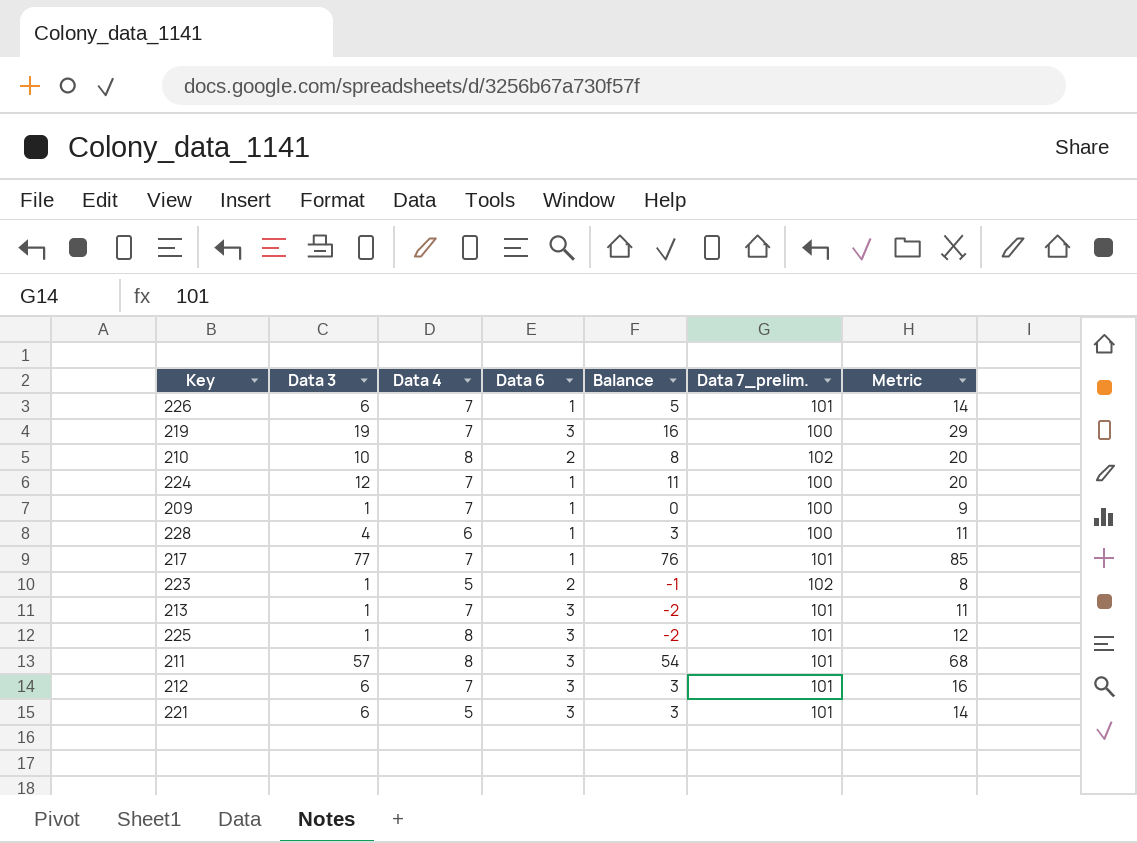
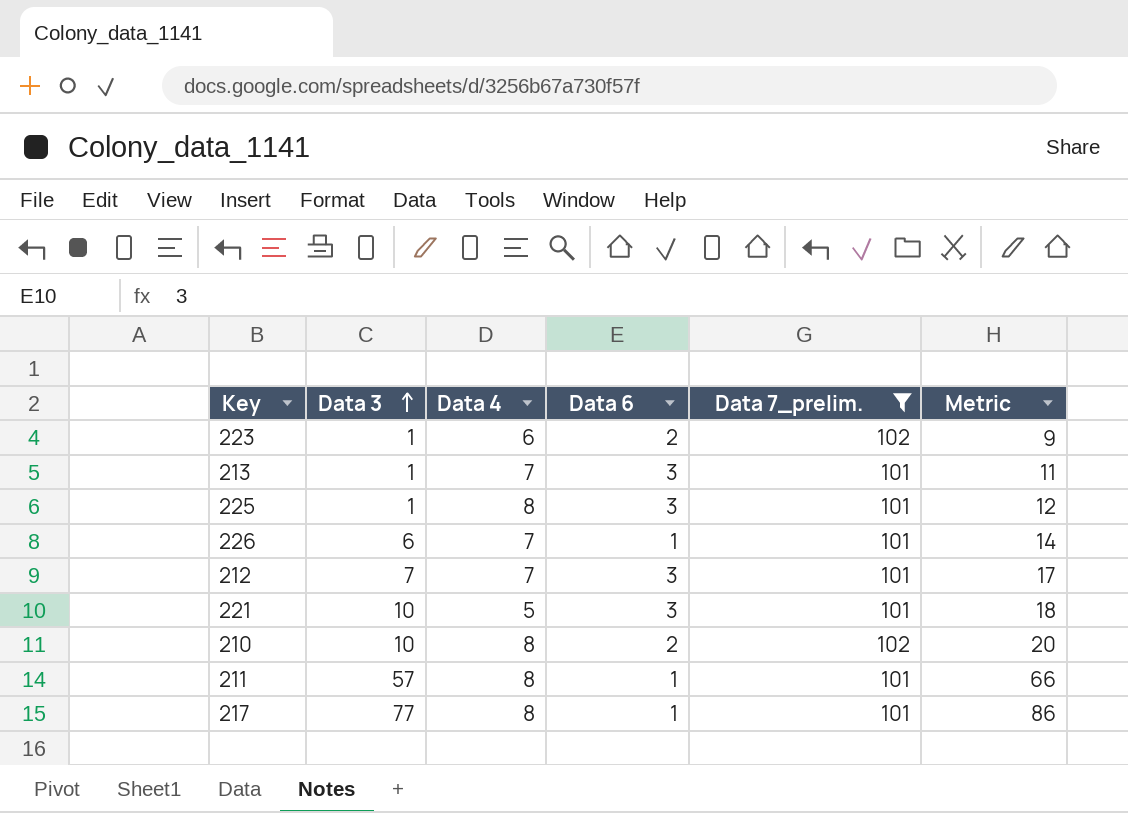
filter: none -> Data 7_prelim. != 100
row order: none -> Data 3 ascending
column Balance | formula: [Data 3] - [Data 6] -> none
223 | Data 4: 5 -> 6
223 | Metric: 8 -> 9
212 | Data 3: 6 -> 7
212 | Metric: 16 -> 17
221 | Data 3: 6 -> 10
221 | Metric: 14 -> 18
211 | Data 6: 3 -> 1
211 | Metric: 68 -> 66
217 | Data 4: 7 -> 8
217 | Metric: 85 -> 86

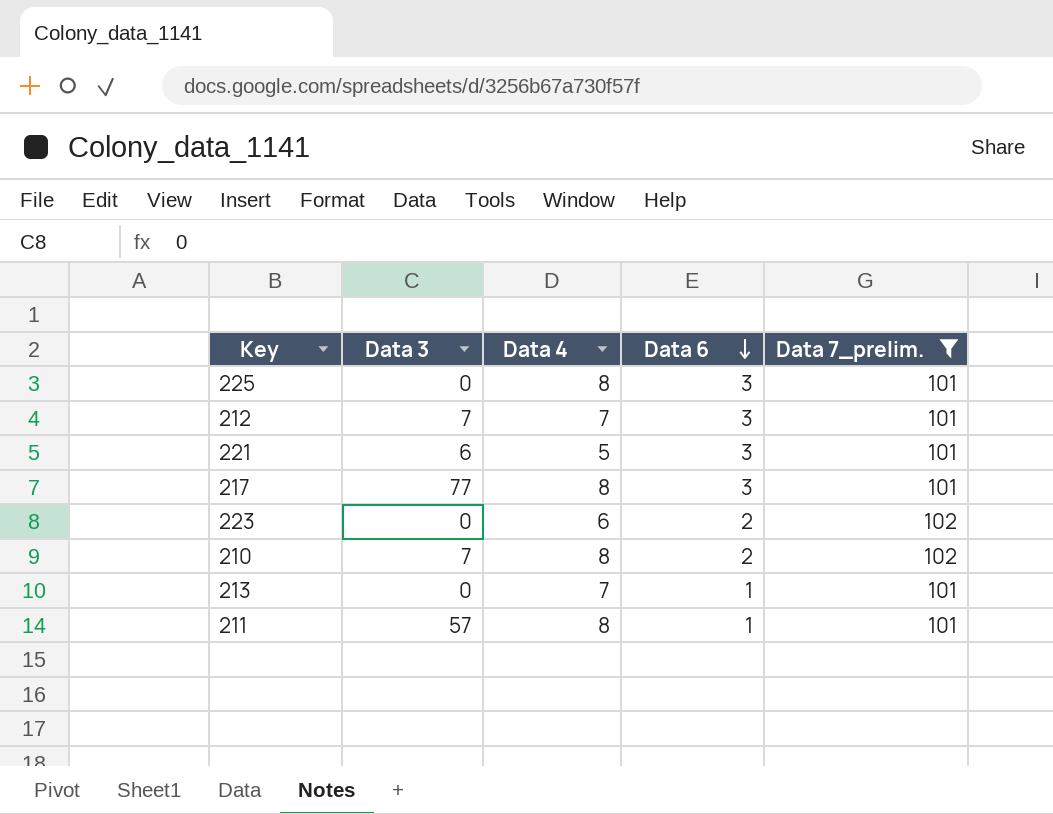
row order: Data 3 ascending -> Data 6 descending
column Metric | formula: [Data 3] + [Data 4] + [Data 6] -> none
row 226: 6 | 7 | 1 | 101 | 14 -> none
225 | Data 3: 1 -> 0
221 | Data 3: 10 -> 6
217 | Data 6: 1 -> 3
223 | Data 3: 1 -> 0
210 | Data 3: 10 -> 7
213 | Data 3: 1 -> 0
213 | Data 6: 3 -> 1

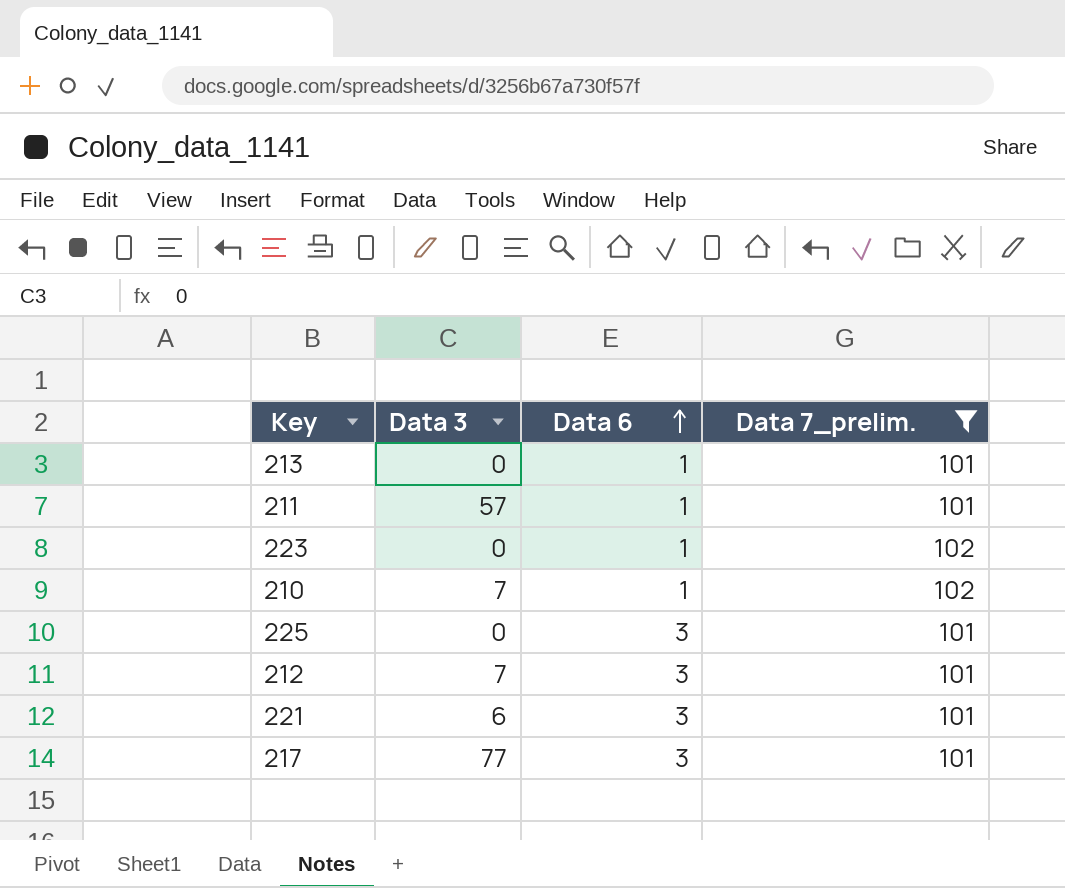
row order: Data 6 descending -> Data 6 ascending
column Data 4 | position: 3 -> none
223 | Data 6: 2 -> 1
210 | Data 6: 2 -> 1

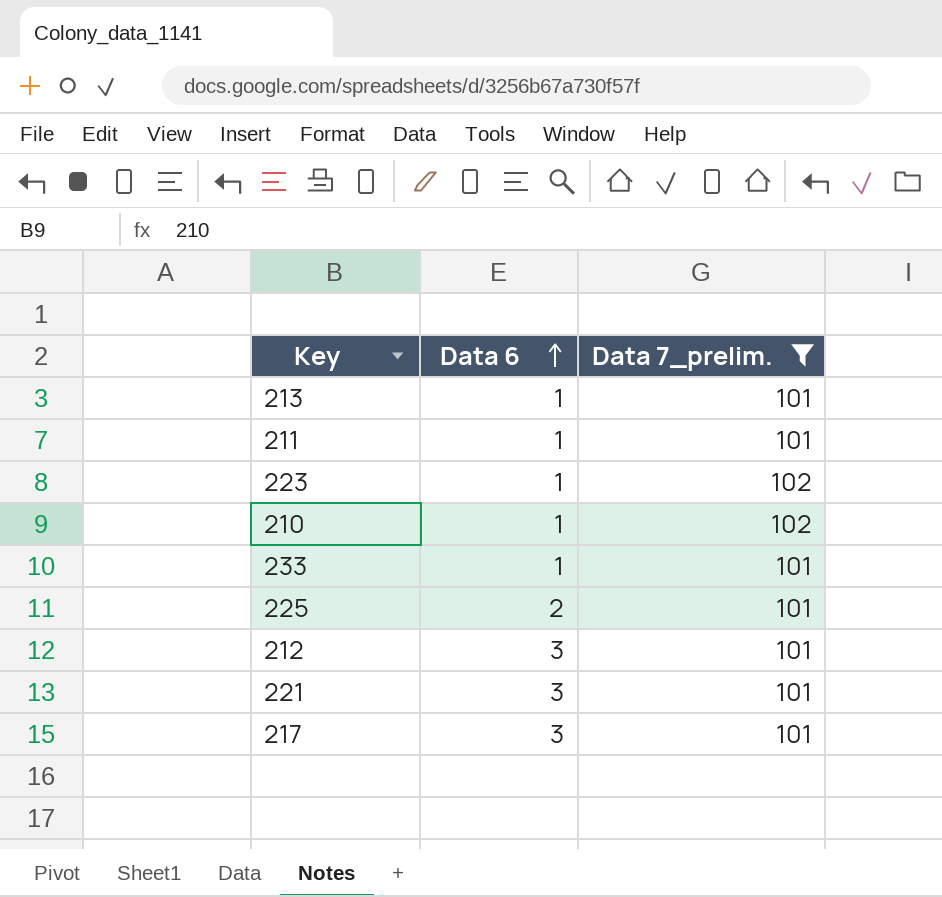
column Data 3 | position: 2 -> none
row 233: none -> 1 | 101
225 | Data 6: 3 -> 2

